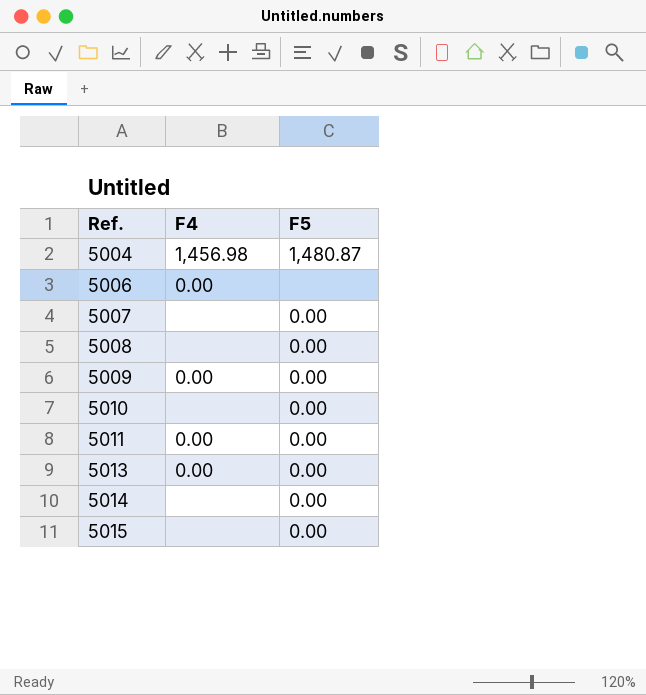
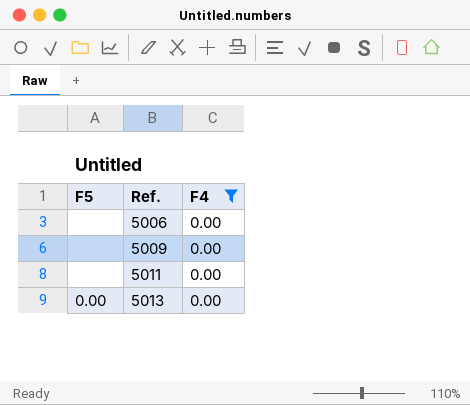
filter: none -> F4 = 0.00
column F5 | position: 3 -> 1
5009 | F5: 0.00 -> none
5011 | F5: 0.00 -> none

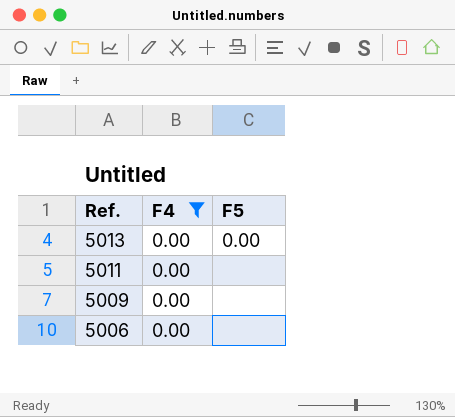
row order: Ref. ascending -> Ref. descending
column F5 | position: 1 -> 3

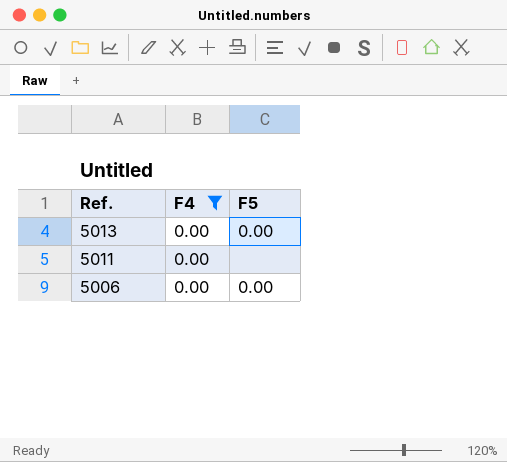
row 5009: 0.00 | none -> none
5006 | F5: none -> 0.00

